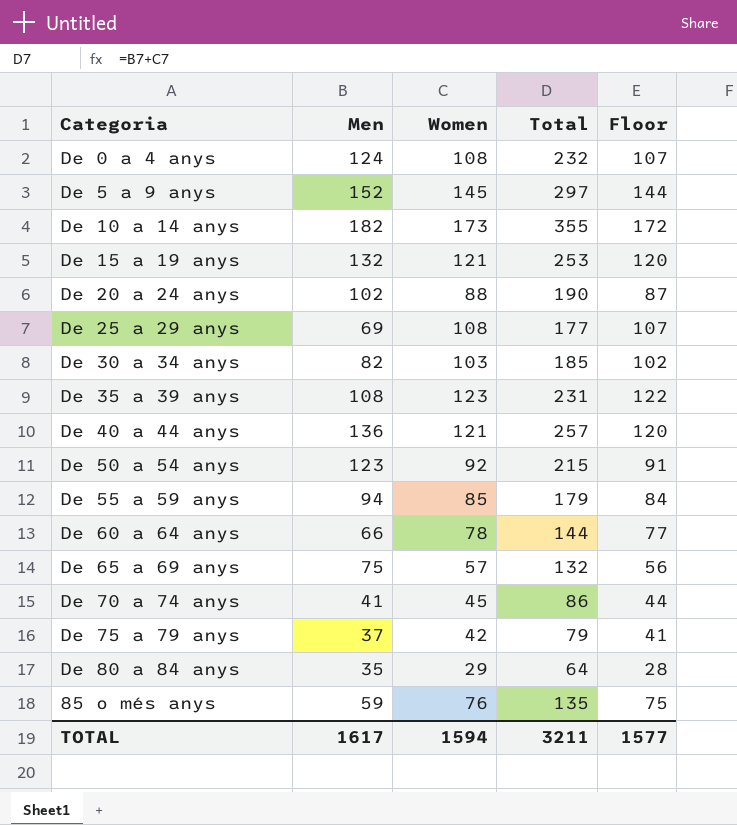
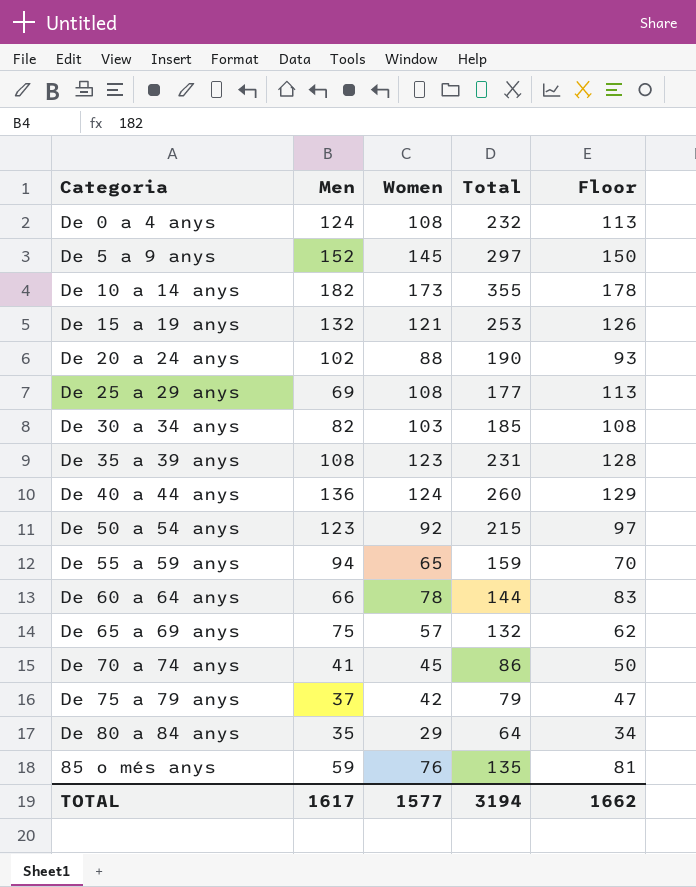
column Floor | formula: [Women] - 1 -> [Women] + 5
De 40 a 44 anys | Women: 121 -> 124
De 40 a 44 anys | Total: 257 -> 260
De 55 a 59 anys | Women: 85 -> 65
De 55 a 59 anys | Total: 179 -> 159
TOTAL | Women: 1594 -> 1577
TOTAL | Total: 3211 -> 3194
TOTAL | Floor: 1577 -> 1662

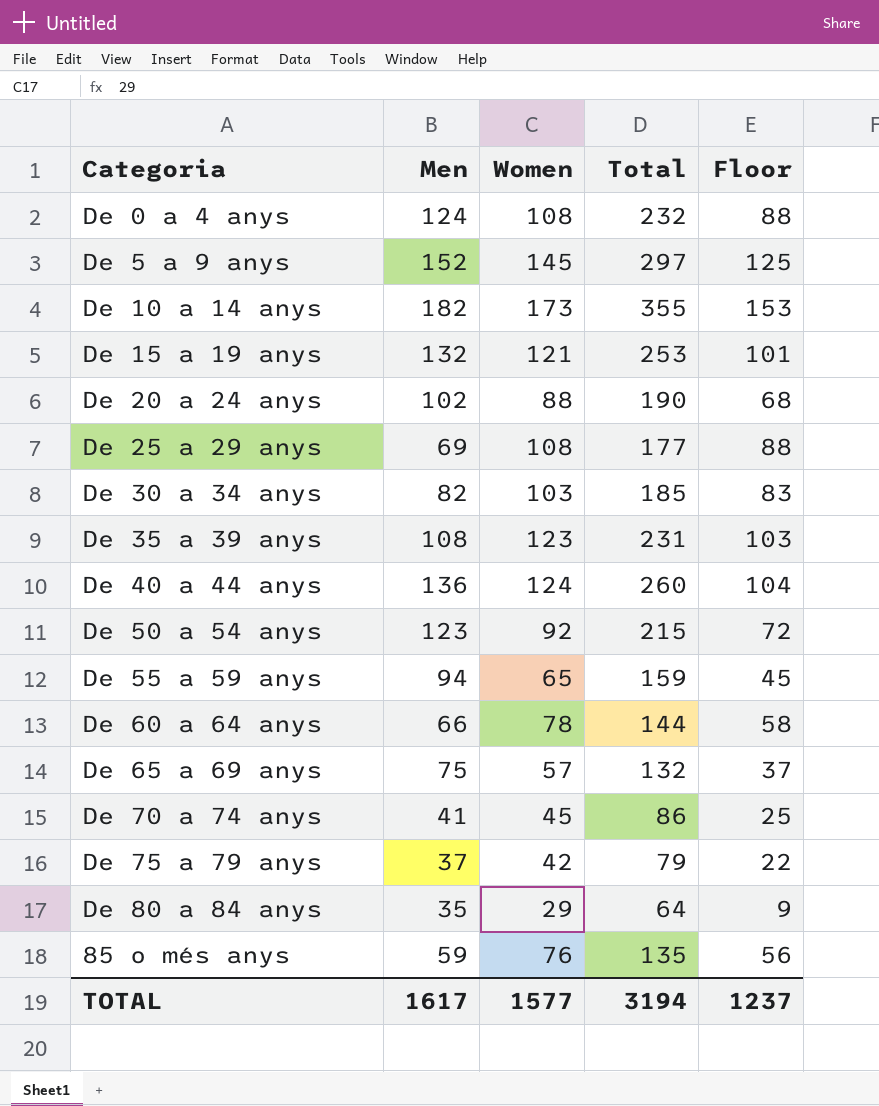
column Floor | formula: [Women] + 5 -> [Women] - 20
TOTAL | Floor: 1662 -> 1237

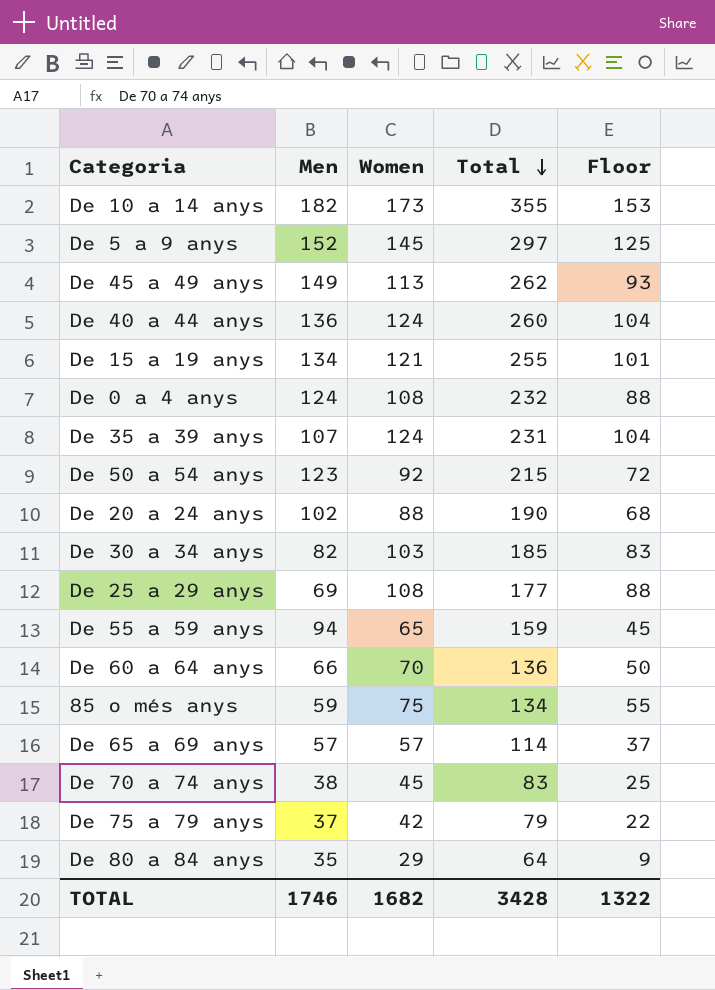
row order: none -> Total descending
row De 45 a 49 anys: none -> 149 | 113 | 262 | 93
De 15 a 19 anys | Men: 132 -> 134
De 15 a 19 anys | Total: 253 -> 255
De 35 a 39 anys | Men: 108 -> 107
De 35 a 39 anys | Women: 123 -> 124
De 35 a 39 anys | Floor: 103 -> 104
De 60 a 64 anys | Women: 78 -> 70
De 60 a 64 anys | Total: 144 -> 136
De 60 a 64 anys | Floor: 58 -> 50
85 o més anys | Women: 76 -> 75
85 o més anys | Total: 135 -> 134
85 o més anys | Floor: 56 -> 55
De 65 a 69 anys | Men: 75 -> 57
De 65 a 69 anys | Total: 132 -> 114
De 70 a 74 anys | Men: 41 -> 38
De 70 a 74 anys | Total: 86 -> 83
TOTAL | Men: 1617 -> 1746
TOTAL | Women: 1577 -> 1682
TOTAL | Total: 3194 -> 3428
TOTAL | Floor: 1237 -> 1322

